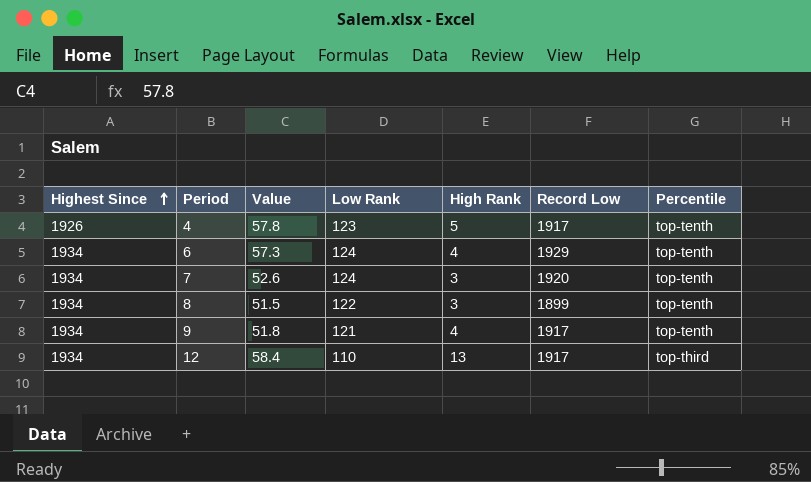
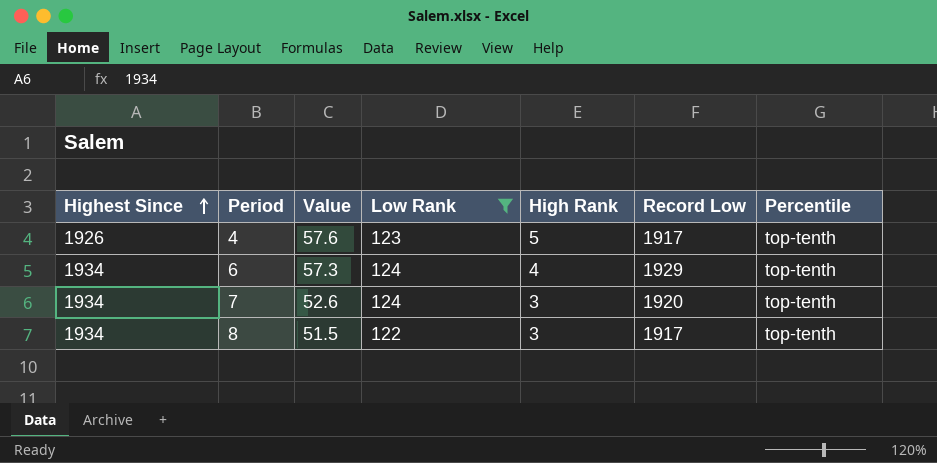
filter: none -> Low Rank >= 122
4 | Value: 57.8 -> 57.6
8 | Record Low: 1899 -> 1917

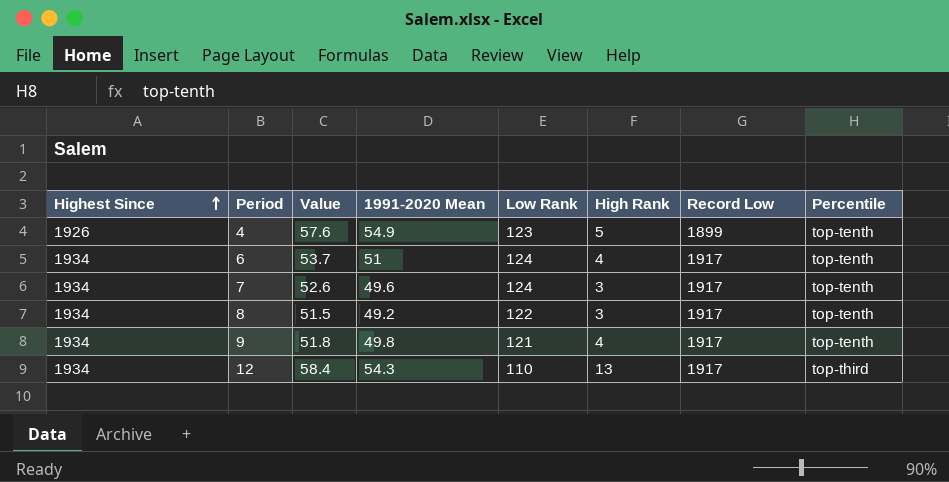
filter: Low Rank >= 122 -> none
column 1991-2020 Mean | position: none -> 4
4 | Record Low: 1917 -> 1899
6 | Value: 57.3 -> 53.7
6 | Record Low: 1929 -> 1917
7 | Record Low: 1920 -> 1917

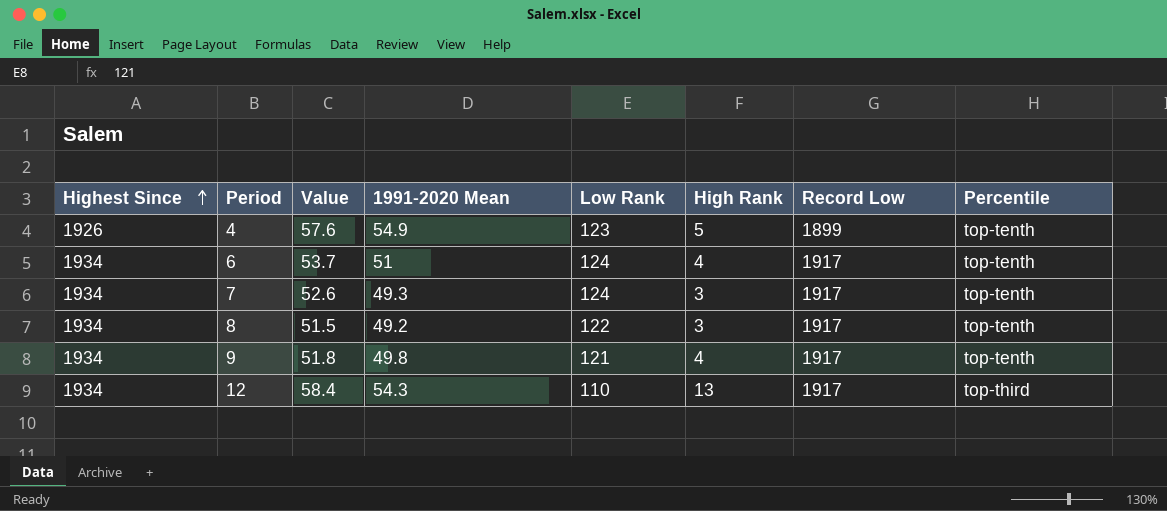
7 | 1991-2020 Mean: 49.6 -> 49.3

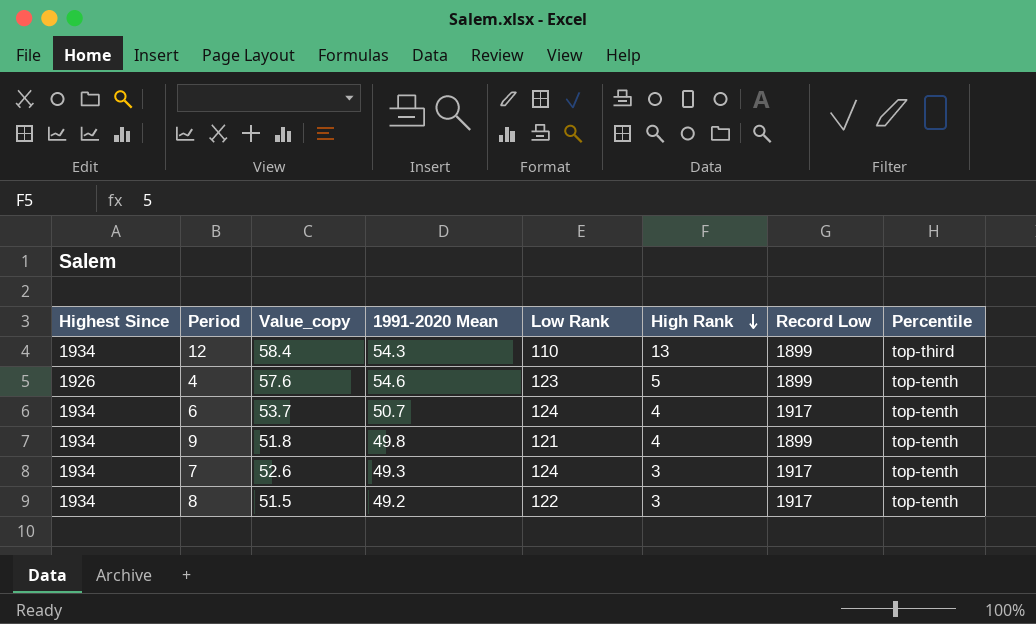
row order: Highest Since ascending -> High Rank descending
column name: Value -> Value_copy
12 | Record Low: 1917 -> 1899
4 | 1991-2020 Mean: 54.9 -> 54.6
6 | 1991-2020 Mean: 51 -> 50.7
9 | Record Low: 1917 -> 1899

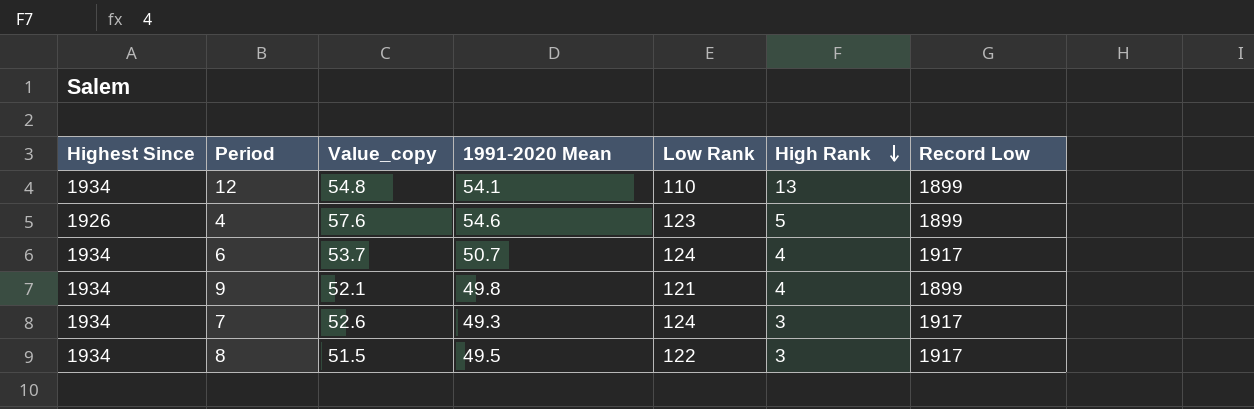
column Percentile | position: 8 -> none
12 | Value_copy: 58.4 -> 54.8
12 | 1991-2020 Mean: 54.3 -> 54.1
9 | Value_copy: 51.8 -> 52.1
8 | 1991-2020 Mean: 49.2 -> 49.5

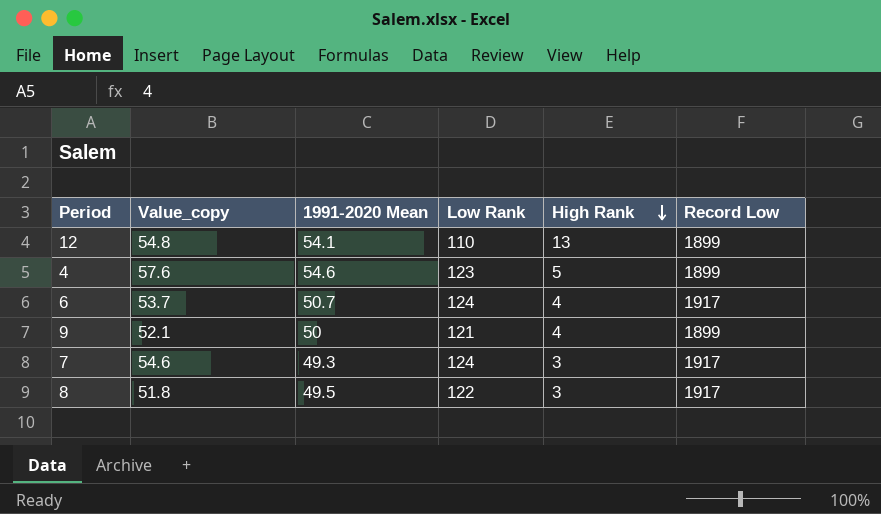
column Highest Since | position: 1 -> none
9 | 1991-2020 Mean: 49.8 -> 50
7 | Value_copy: 52.6 -> 54.6
8 | Value_copy: 51.5 -> 51.8

